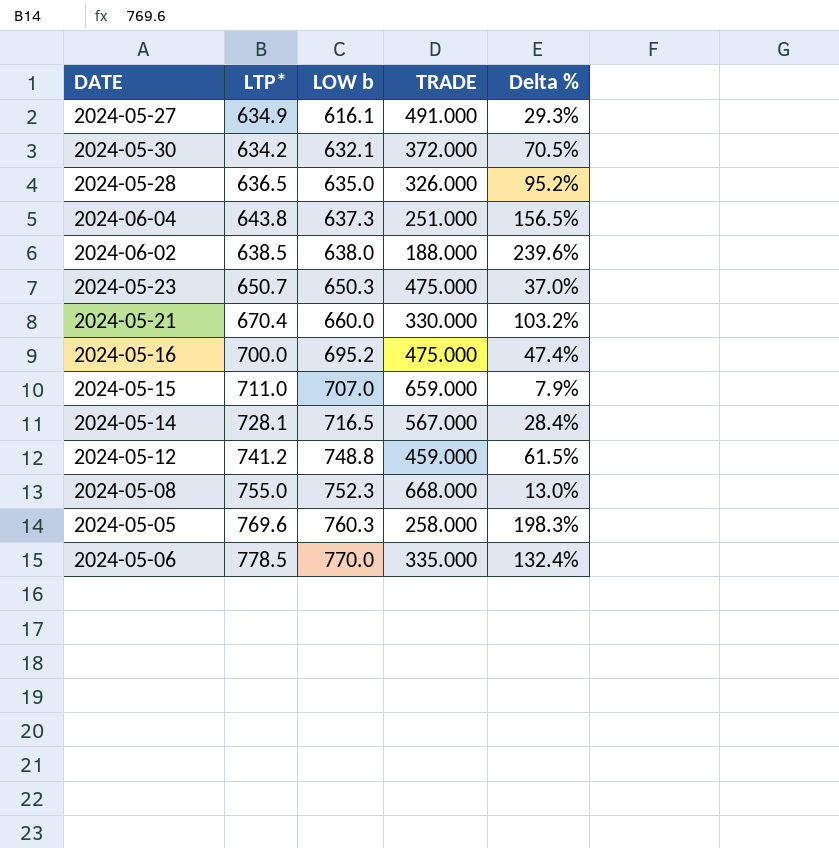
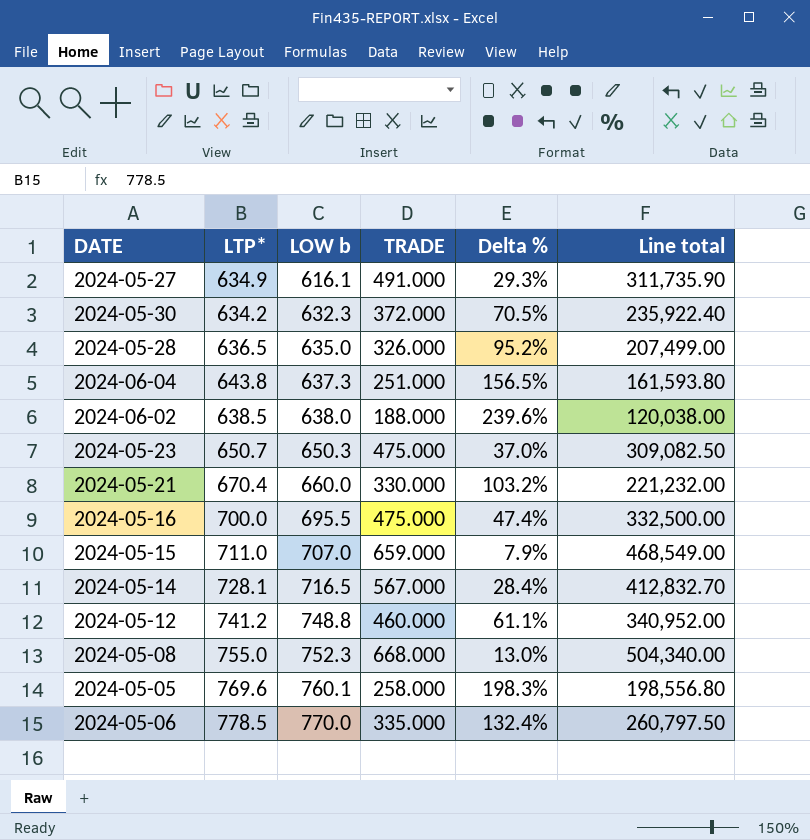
column Line total | formula: none -> [LTP*] * [TRADE]
2024-05-30 | LOW b: 632.1 -> 632.3
2024-05-16 | LOW b: 695.2 -> 695.5
2024-05-12 | TRADE: 459.000 -> 460.000
2024-05-12 | Delta %: 61.5% -> 61.1%
2024-05-05 | LOW b: 760.3 -> 760.1

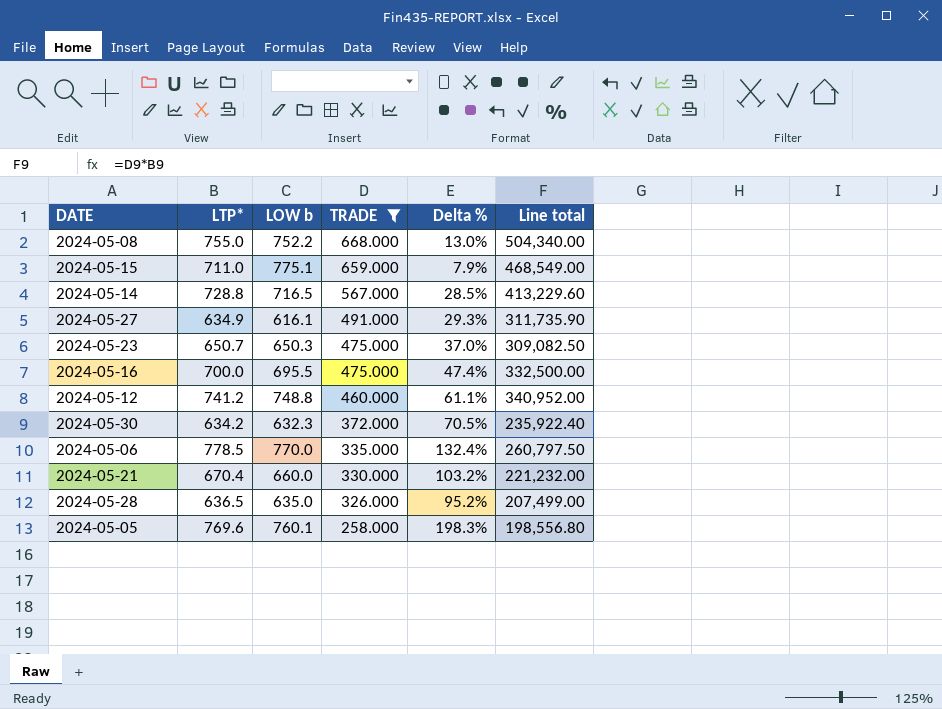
filter: none -> TRADE >= 258.000
row order: LOW b ascending -> TRADE descending
2024-05-08 | LOW b: 752.3 -> 752.2
2024-05-15 | LOW b: 707.0 -> 775.1
2024-05-14 | LTP*: 728.1 -> 728.8
2024-05-14 | Delta %: 28.4% -> 28.5%
2024-05-14 | Line total: 412,832.70 -> 413,229.60

